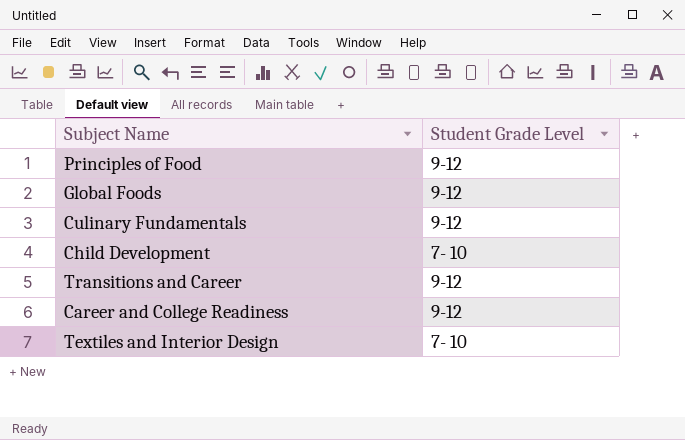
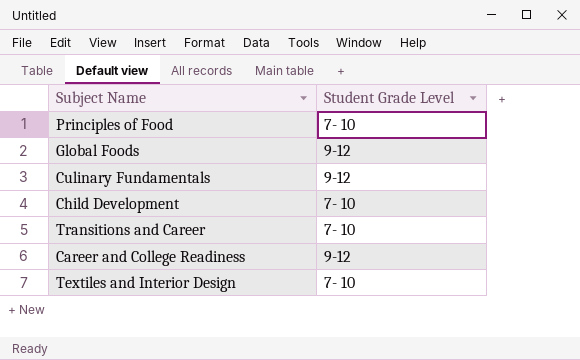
Principles of Food | Student Grade Level: 9-12 -> 7- 10
Transitions and Career | Student Grade Level: 9-12 -> 7- 10

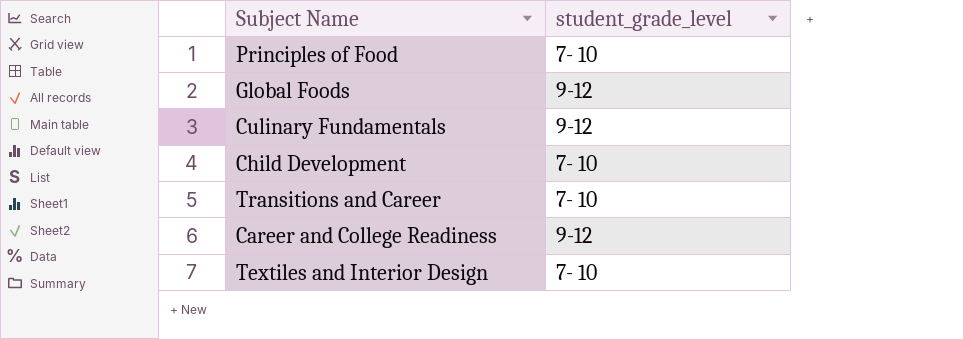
column name: Student Grade Level -> student_grade_level

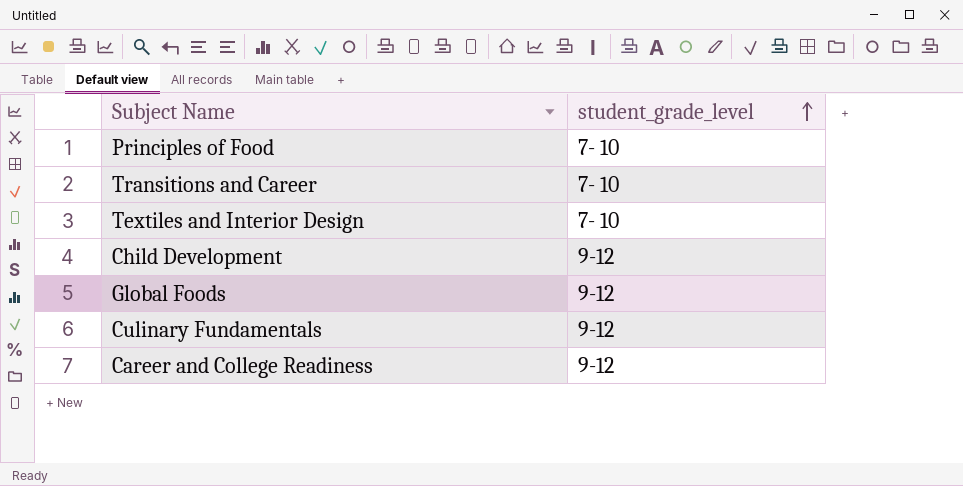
row order: none -> student_grade_level ascending
Child Development | student_grade_level: 7- 10 -> 9-12

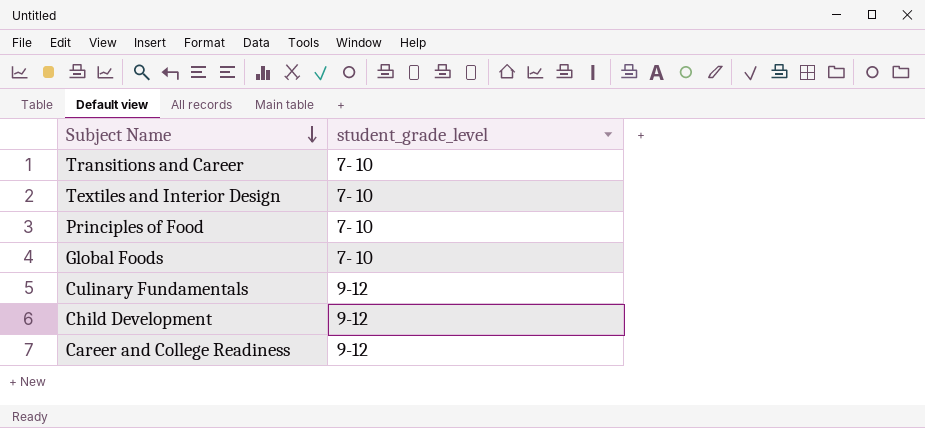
row order: student_grade_level ascending -> Subject Name descending
Global Foods | student_grade_level: 9-12 -> 7- 10

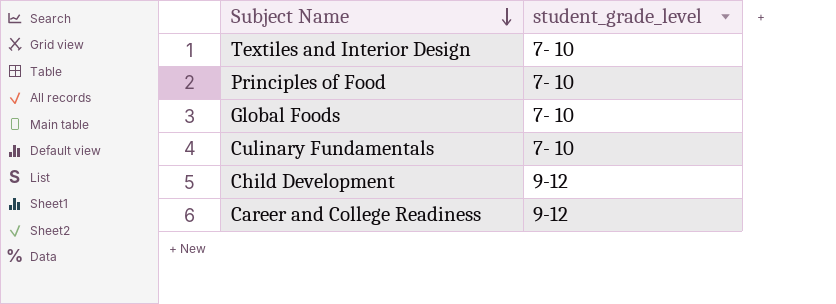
row Transitions and Career: 7- 10 -> none
Culinary Fundamentals | student_grade_level: 9-12 -> 7- 10

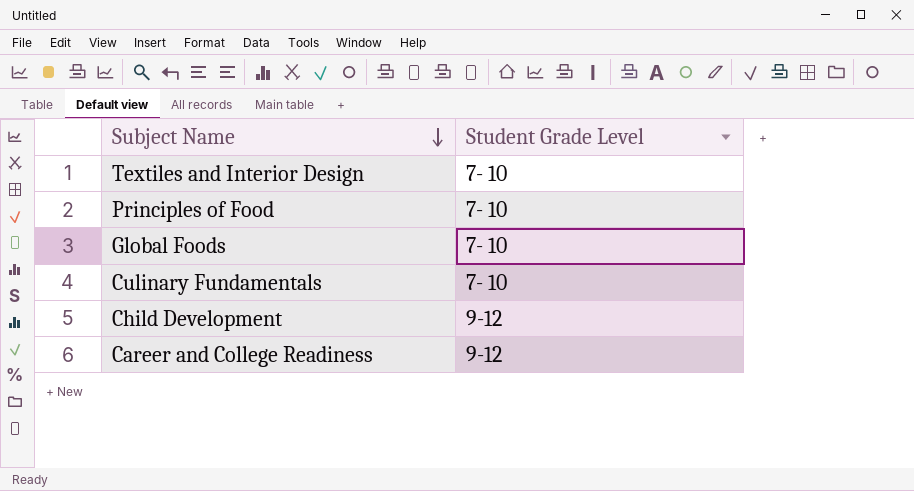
column name: student_grade_level -> Student Grade Level

